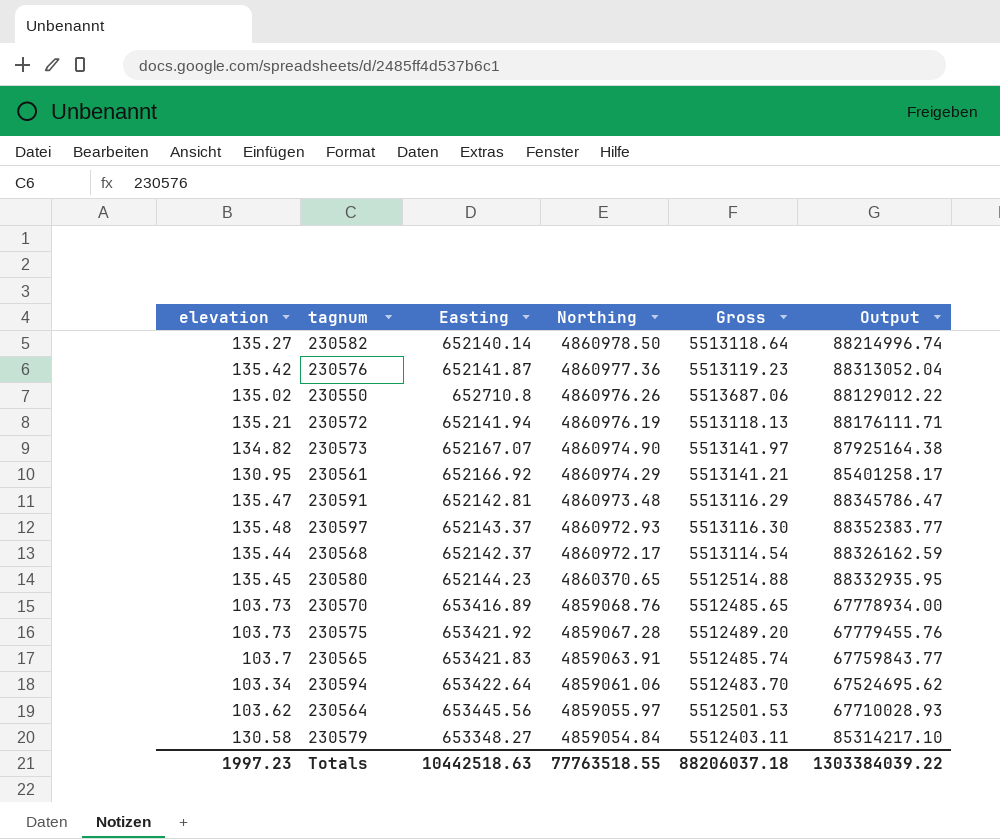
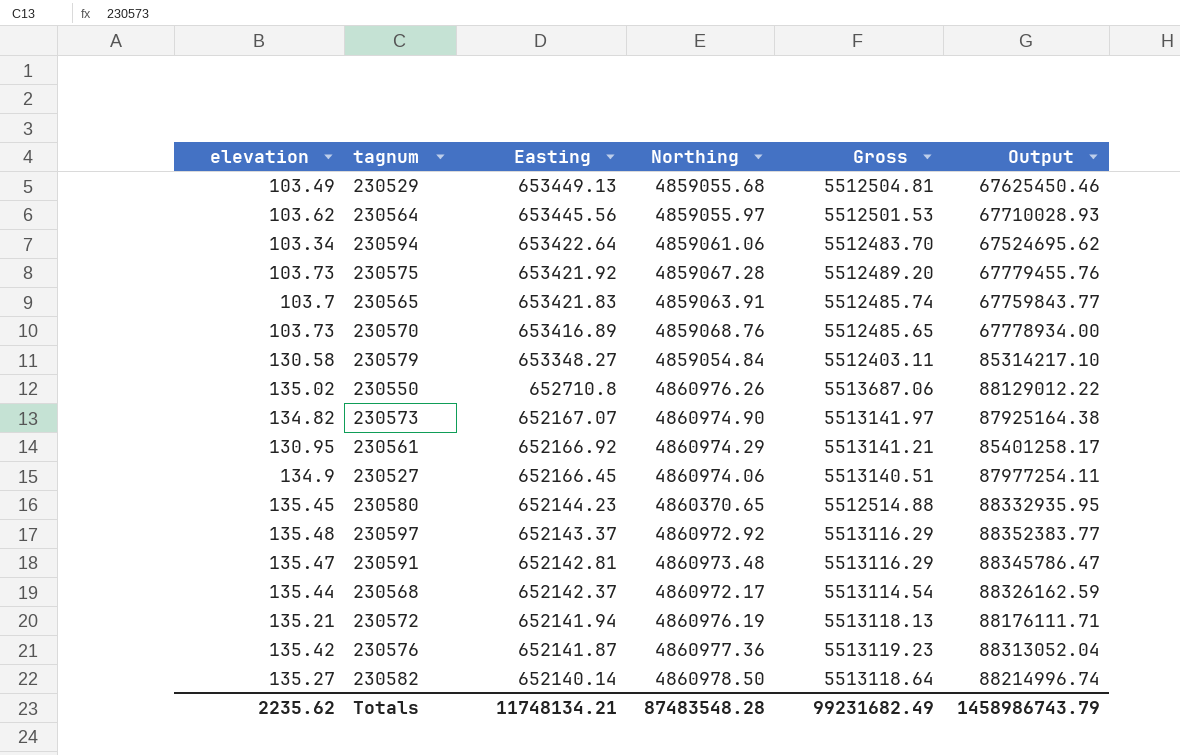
row order: Northing descending -> Easting descending
row 230529: none -> 103.49 | 653449.13 | 4859055.68 | 5512504.81 | 67625450.46
row 230527: none -> 134.9 | 652166.45 | 4860974.06 | 5513140.51 | 87977254.11
230597 | Northing: 4860972.93 -> 4860972.92
230597 | Gross: 5513116.30 -> 5513116.29
Totals | elevation: 1997.23 -> 2235.62
Totals | Easting: 10442518.63 -> 11748134.21
Totals | Northing: 77763518.55 -> 87483548.28
Totals | Gross: 88206037.18 -> 99231682.49
Totals | Output: 1303384039.22 -> 1458986743.79

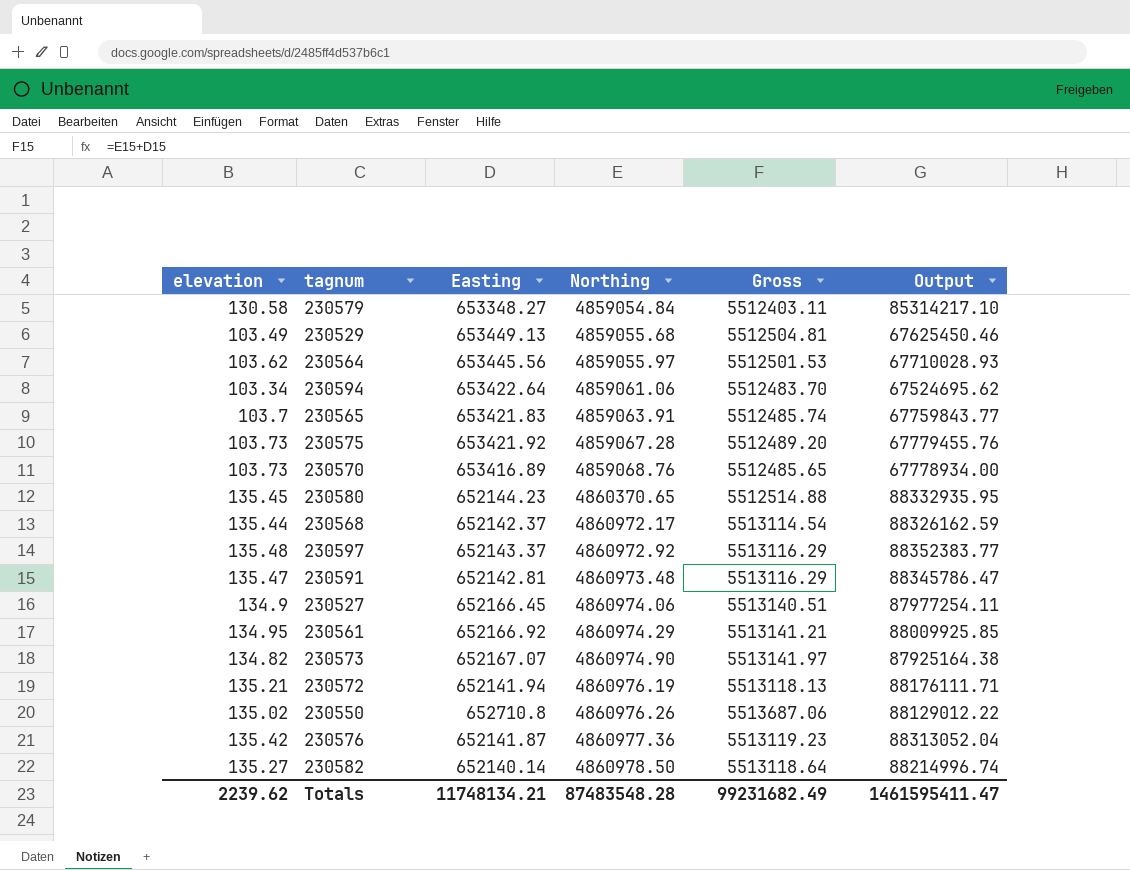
row order: Easting descending -> Northing ascending
230561 | elevation: 130.95 -> 134.95
230561 | Output: 85401258.17 -> 88009925.85
Totals | elevation: 2235.62 -> 2239.62
Totals | Output: 1458986743.79 -> 1461595411.47

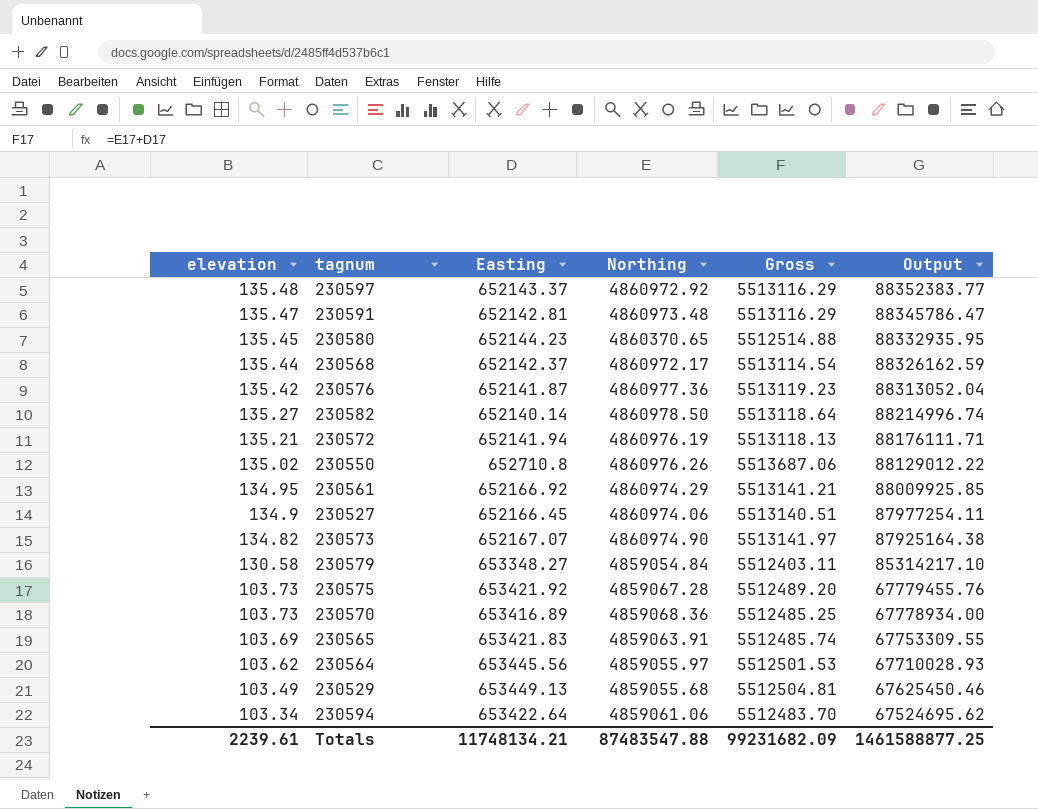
row order: Northing ascending -> elevation descending
230570 | Northing: 4859068.76 -> 4859068.36
230570 | Gross: 5512485.65 -> 5512485.25
230565 | elevation: 103.7 -> 103.69
230565 | Output: 67759843.77 -> 67753309.55
Totals | elevation: 2239.62 -> 2239.61
Totals | Northing: 87483548.28 -> 87483547.88
Totals | Gross: 99231682.49 -> 99231682.09
Totals | Output: 1461595411.47 -> 1461588877.25

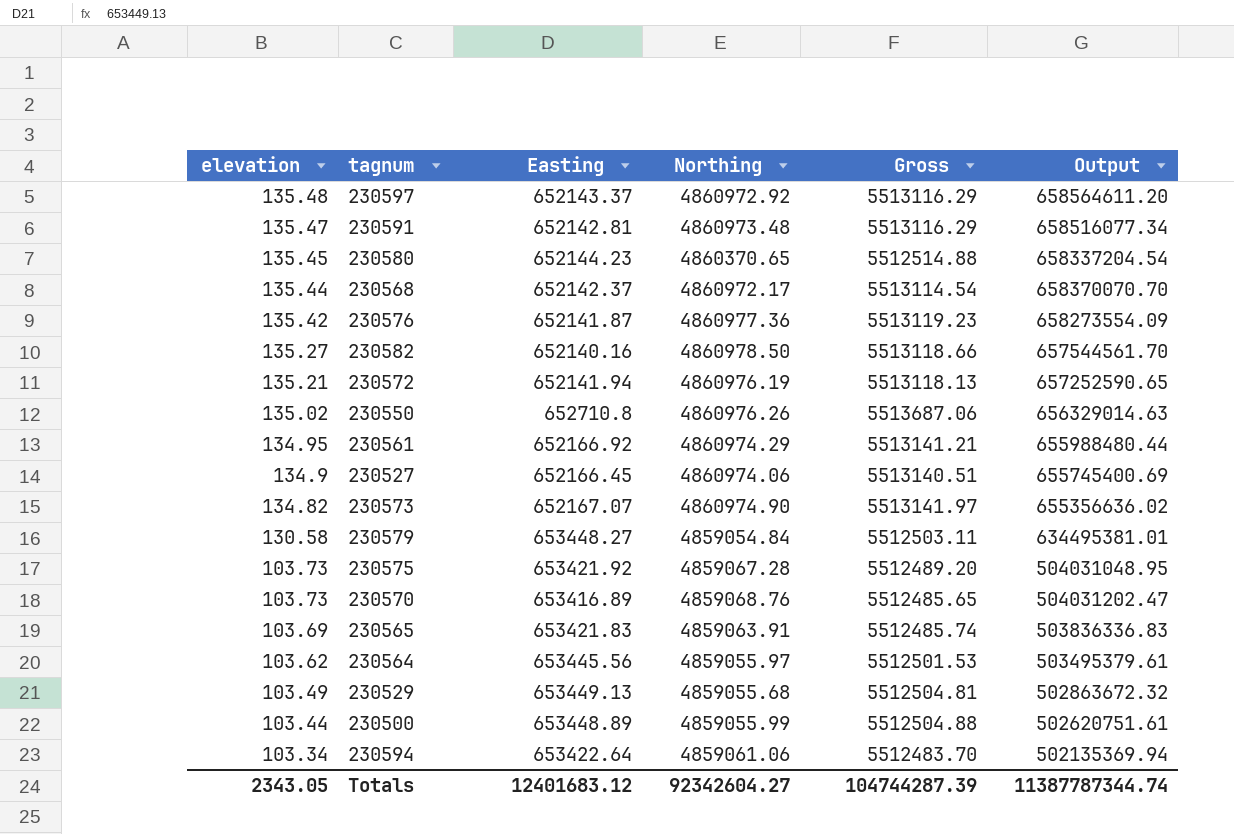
column Output | formula: [elevation] * [Easting] -> [elevation] * [Northing]
230582 | Easting: 652140.14 -> 652140.16
230582 | Gross: 5513118.64 -> 5513118.66
230579 | Easting: 653348.27 -> 653448.27
230579 | Gross: 5512403.11 -> 5512503.11
230570 | Northing: 4859068.36 -> 4859068.76
230570 | Gross: 5512485.25 -> 5512485.65
row 230500: none -> 103.44 | 653448.89 | 4859055.99 | 5512504.88 | 502620751.61
Totals | elevation: 2239.61 -> 2343.05
Totals | Easting: 11748134.21 -> 12401683.12
Totals | Northing: 87483547.88 -> 92342604.27
Totals | Gross: 99231682.09 -> 104744287.39
Totals | Output: 1461588877.25 -> 11387787344.74

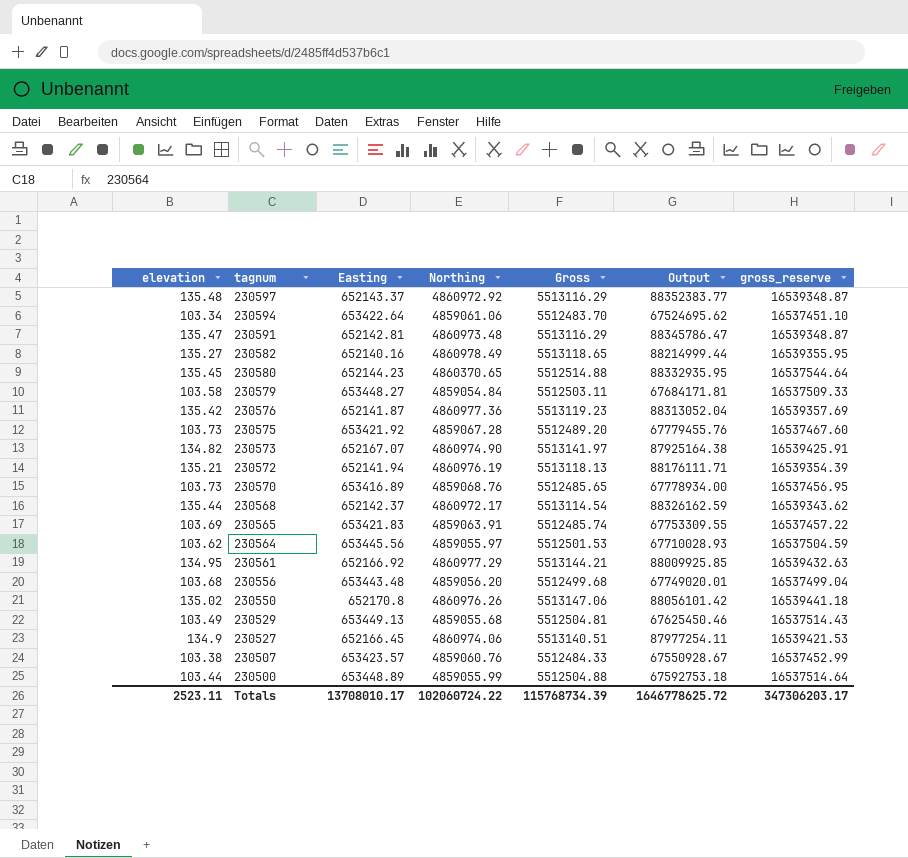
row order: elevation descending -> tagnum descending
column Output | formula: [elevation] * [Northing] -> [elevation] * [Easting]
column gross_reserve | formula: none -> [Gross] * 3
230582 | Northing: 4860978.50 -> 4860978.49
230582 | Gross: 5513118.66 -> 5513118.65
230579 | elevation: 130.58 -> 103.58
230561 | Northing: 4860974.29 -> 4860977.29
230561 | Gross: 5513141.21 -> 5513144.21
row 230556: none -> 103.68 | 653443.48 | 4859056.20 | 5512499.68 | 67749020.01 | 16537499.04
230550 | Easting: 652710.8 -> 652170.8
230550 | Gross: 5513687.06 -> 5513147.06
row 230507: none -> 103.38 | 653423.57 | 4859060.76 | 5512484.33 | 67550928.67 | 16537452.99
Totals | elevation: 2343.05 -> 2523.11
Totals | Easting: 12401683.12 -> 13708010.17
Totals | Northing: 92342604.27 -> 102060724.22
Totals | Gross: 104744287.39 -> 115768734.39
Totals | Output: 11387787344.74 -> 1646778625.72

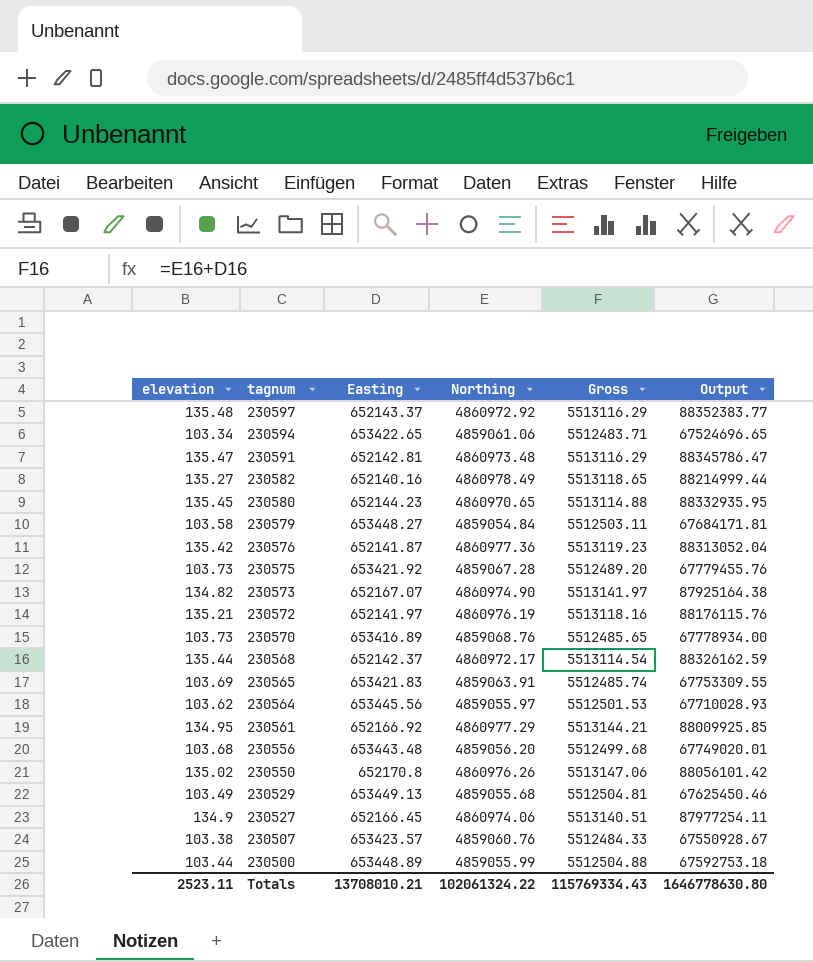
column gross_reserve | formula: [Gross] * 3 -> none
230594 | Easting: 653422.64 -> 653422.65
230594 | Gross: 5512483.70 -> 5512483.71
230594 | Output: 67524695.62 -> 67524696.65
230580 | Northing: 4860370.65 -> 4860970.65
230580 | Gross: 5512514.88 -> 5513114.88
230572 | Easting: 652141.94 -> 652141.97
230572 | Gross: 5513118.13 -> 5513118.16
230572 | Output: 88176111.71 -> 88176115.76
Totals | Easting: 13708010.17 -> 13708010.21
Totals | Northing: 102060724.22 -> 102061324.22
Totals | Gross: 115768734.39 -> 115769334.43
Totals | Output: 1646778625.72 -> 1646778630.80

